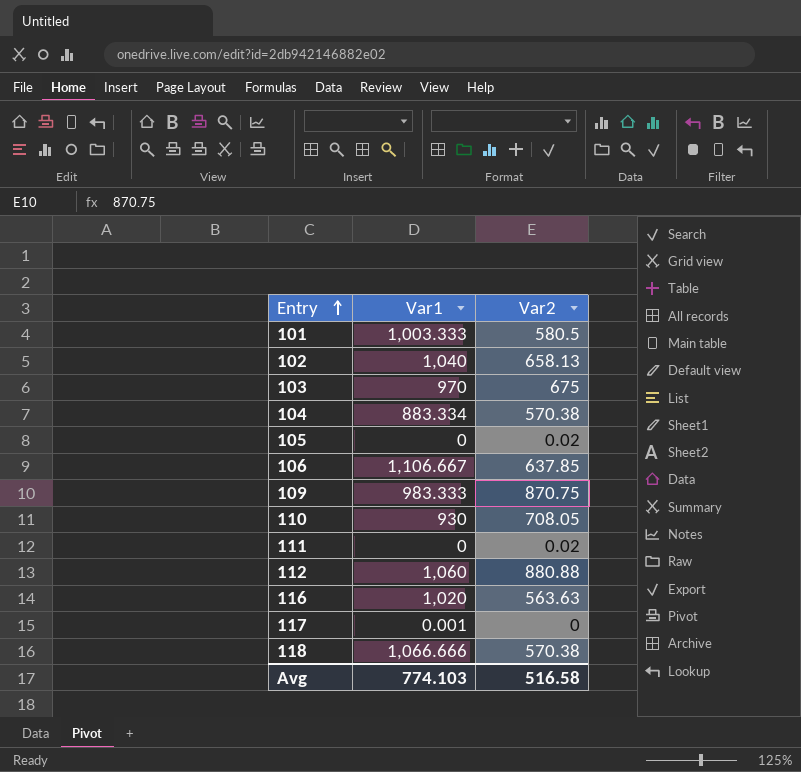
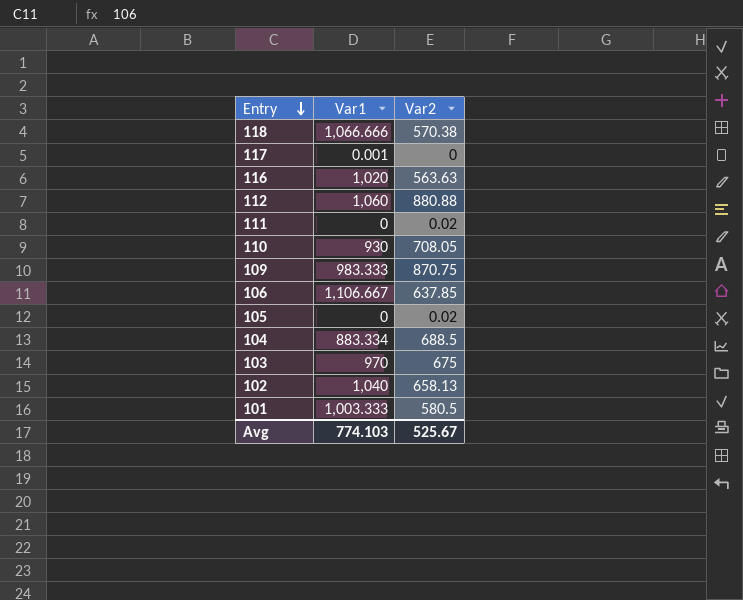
row order: Entry ascending -> Entry descending
104 | Var2: 570.38 -> 688.5
Avg | Var2: 516.58 -> 525.67

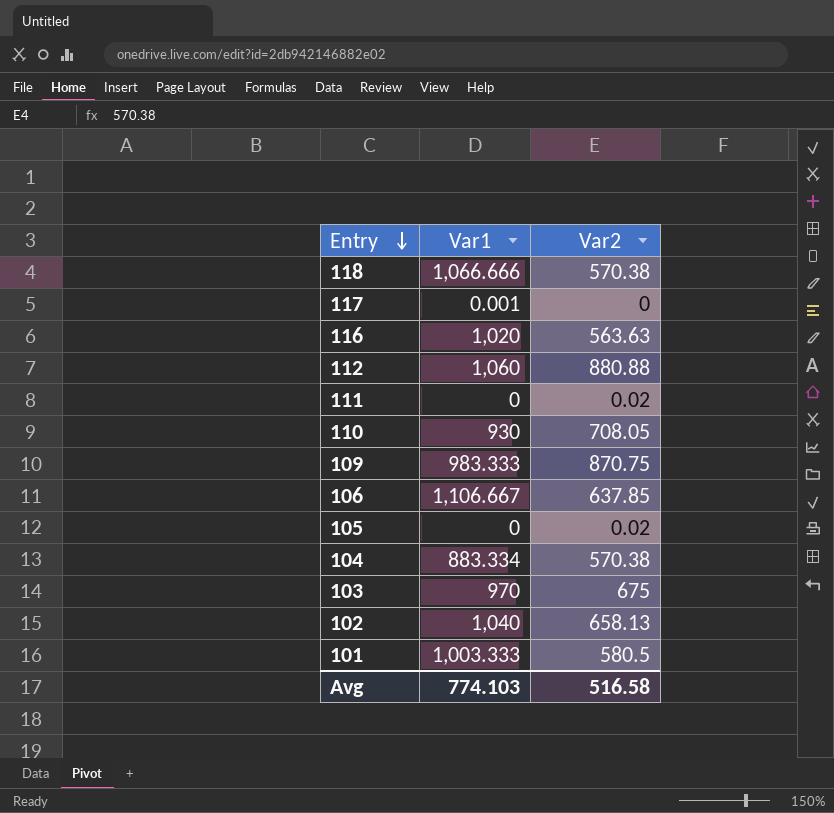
104 | Var2: 688.5 -> 570.38
Avg | Var2: 525.67 -> 516.58

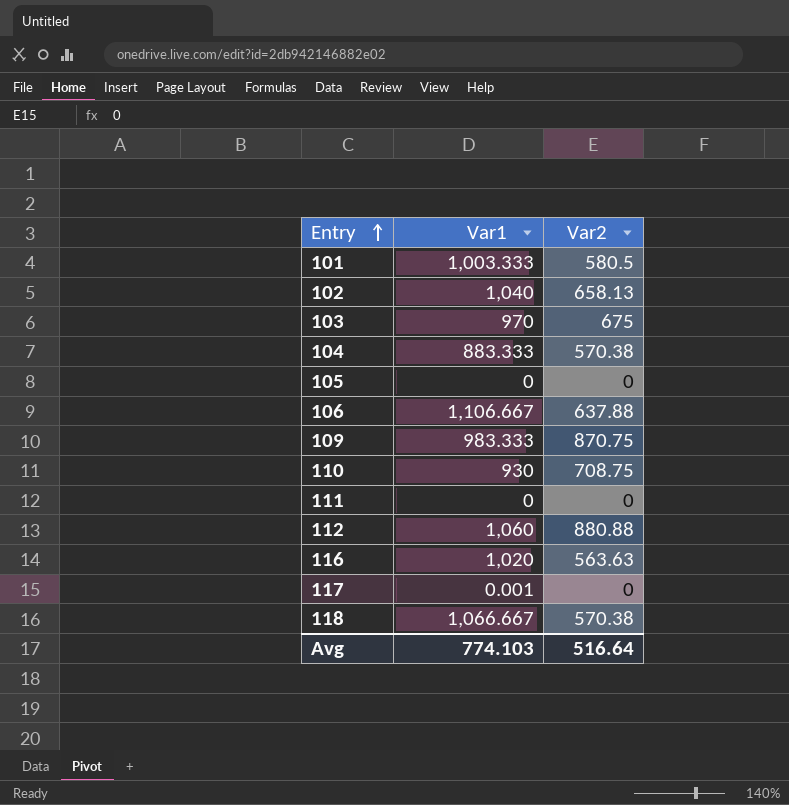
row order: Entry descending -> Entry ascending
104 | Var1: 883.334 -> 883.333
105 | Var2: 0.02 -> 0
106 | Var2: 637.85 -> 637.88
110 | Var2: 708.05 -> 708.75
111 | Var2: 0.02 -> 0
118 | Var1: 1,066.666 -> 1,066.667
Avg | Var2: 516.58 -> 516.64

